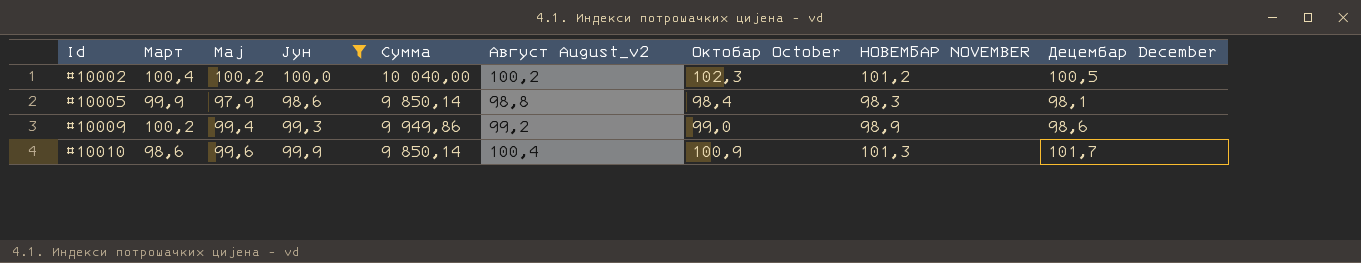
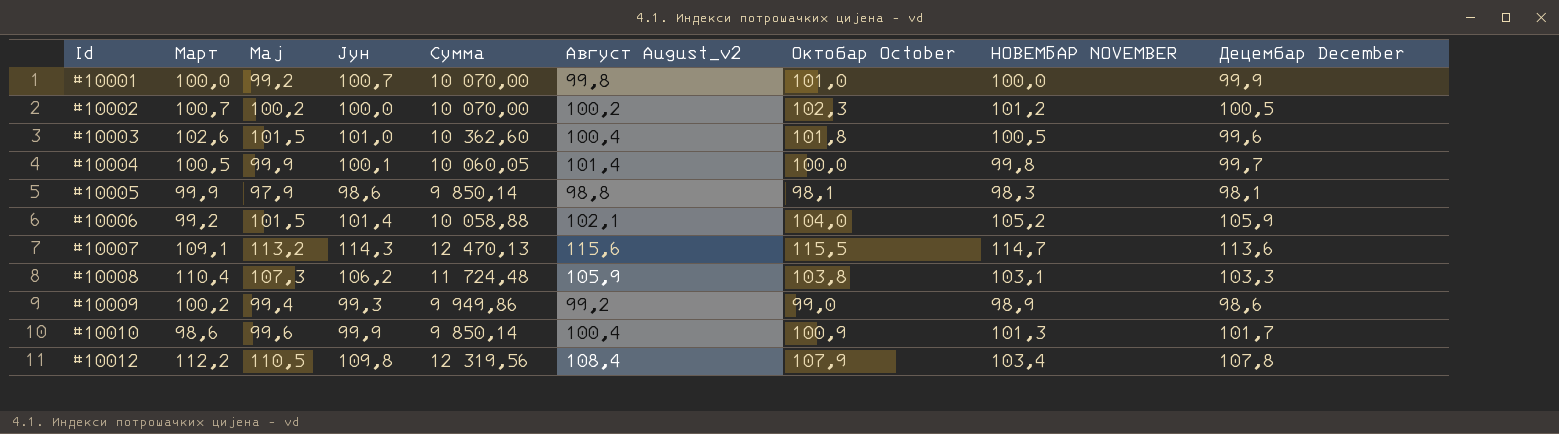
filter: Јун <= 100,0 -> none
#10002 | Март: 100,4 -> 100,7
#10002 | Сумма: 10 040,00 -> 10 070,00
#10005 | Октобар October: 98,4 -> 98,1

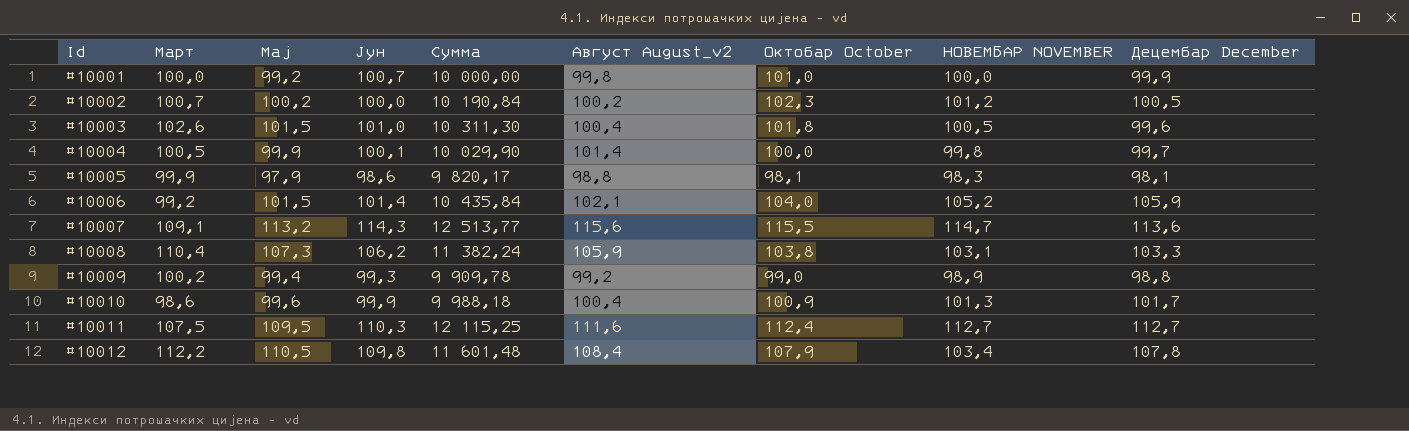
column Сумма | formula: [Март] * [Јун] -> [Март] * [НОВЕМБАР NOVEMBER]
#10009 | Децембар December: 98,6 -> 98,8
row #10011: none -> 107,5 | 109,5 | 110,3 | 12 115,25 | 111,6 | 112,4 | 112,7 | 112,7

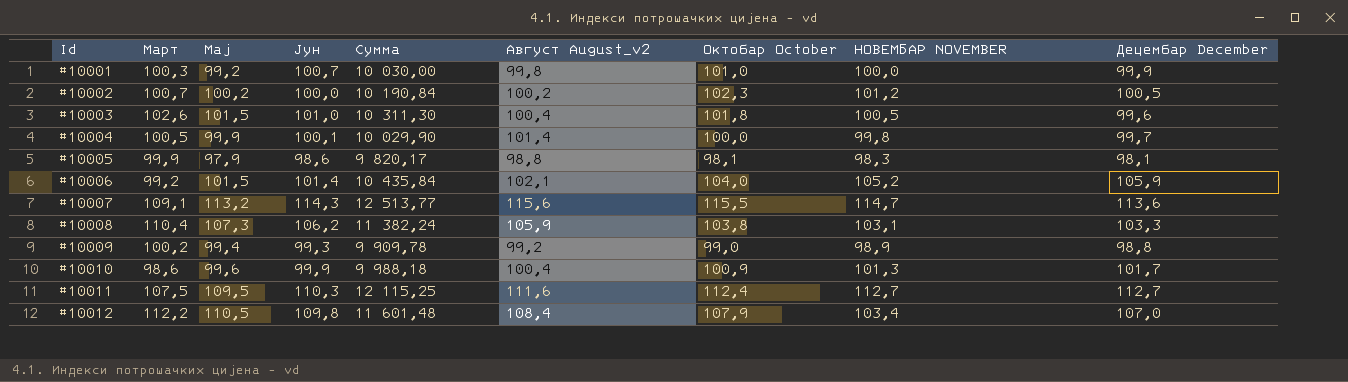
#10001 | Март: 100,0 -> 100,3
#10001 | Сумма: 10 000,00 -> 10 030,00
#10012 | Децембар December: 107,8 -> 107,0

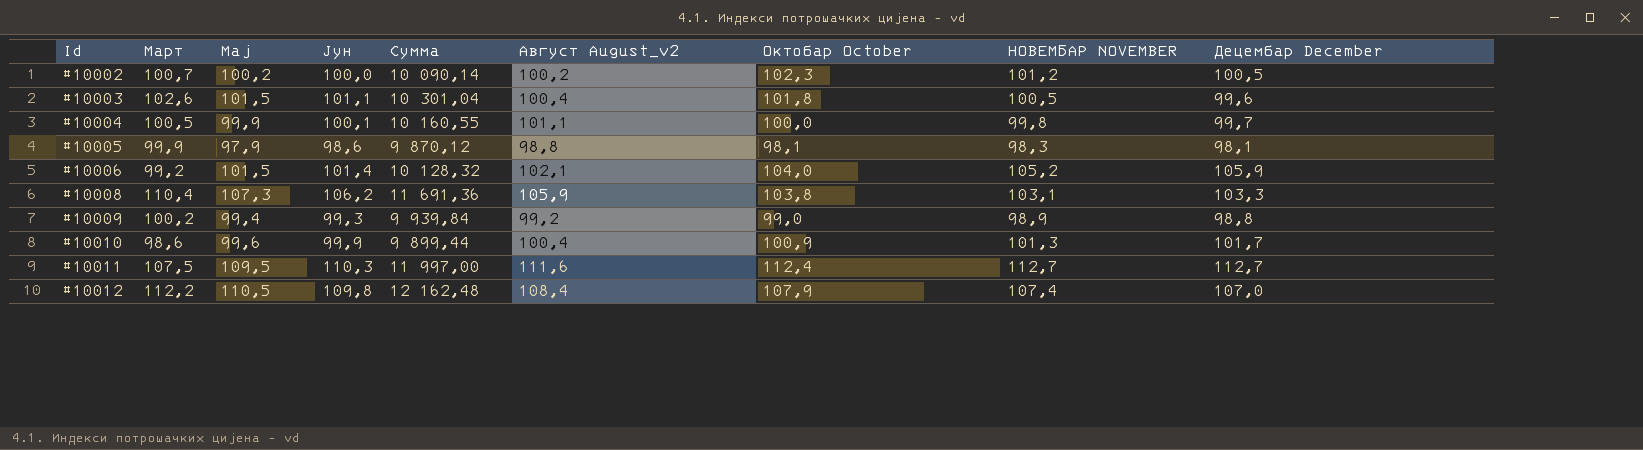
column Сумма | formula: [Март] * [НОВЕМБАР NOVEMBER] -> [Март] * [Август August_v2]
row #10001: 100,3 | 99,2 | 100,7 | 10 030,00 | 99,8 | 101,0 | 100,0 | 99,9 -> none
row #10007: 109,1 | 113,2 | 114,3 | 12 513,77 | 115,6 | 115,5 | 114,7 | 113,6 -> none
#10003 | Јун: 101,0 -> 101,1
#10004 | Август August_v2: 101,4 -> 101,1
#10012 | НОВЕМБАР NOVEMBER: 103,4 -> 107,4

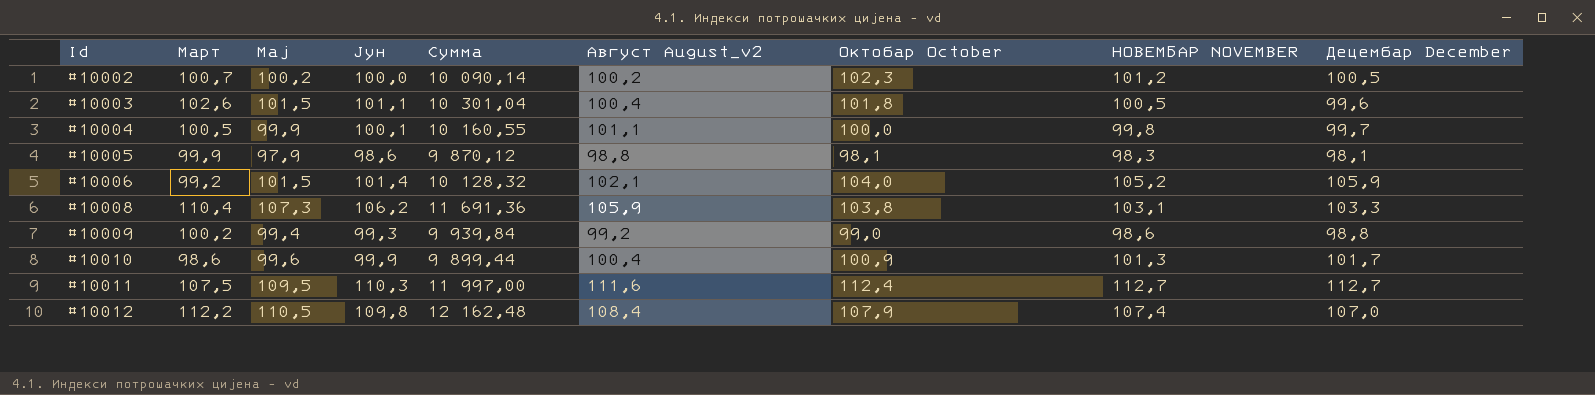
#10009 | НОВЕМБАР NOVEMBER: 98,9 -> 98,6

